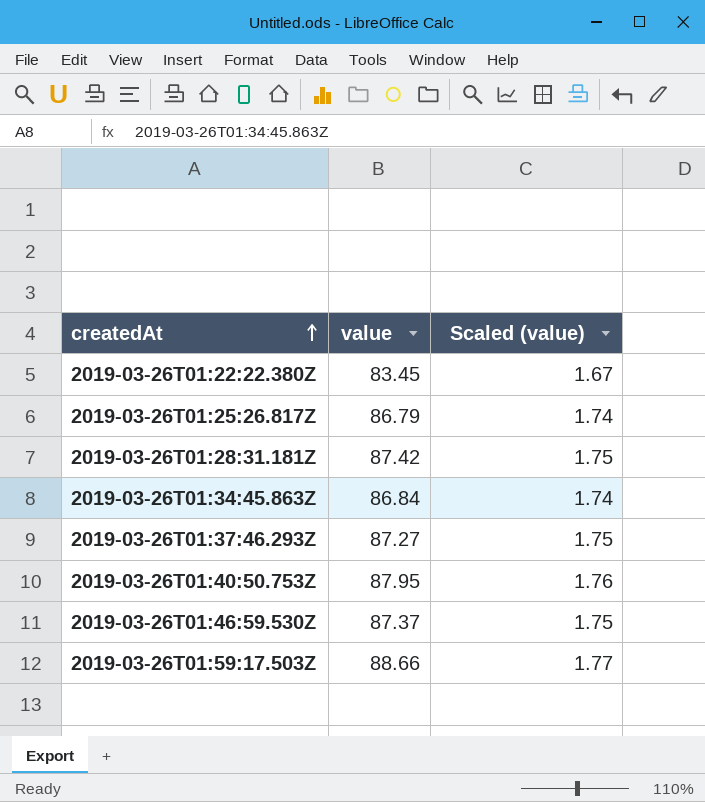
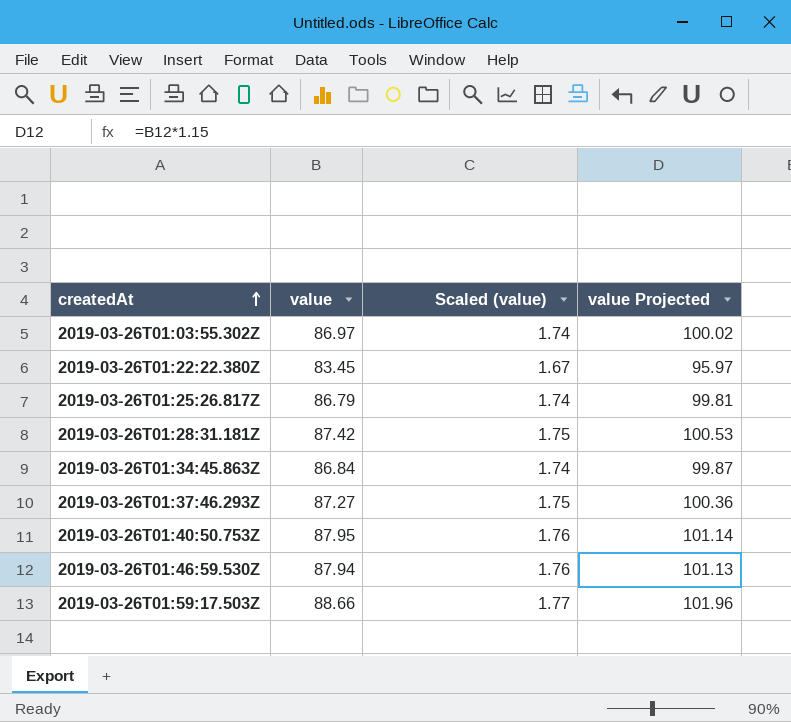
column value Projected | formula: none -> [value] * 1.15
row 2019-03-26T01:03:55.302Z: none -> 86.97 | 1.74 | 100.02
2019-03-26T01:46:59.530Z | value: 87.37 -> 87.94
2019-03-26T01:46:59.530Z | Scaled (value): 1.75 -> 1.76

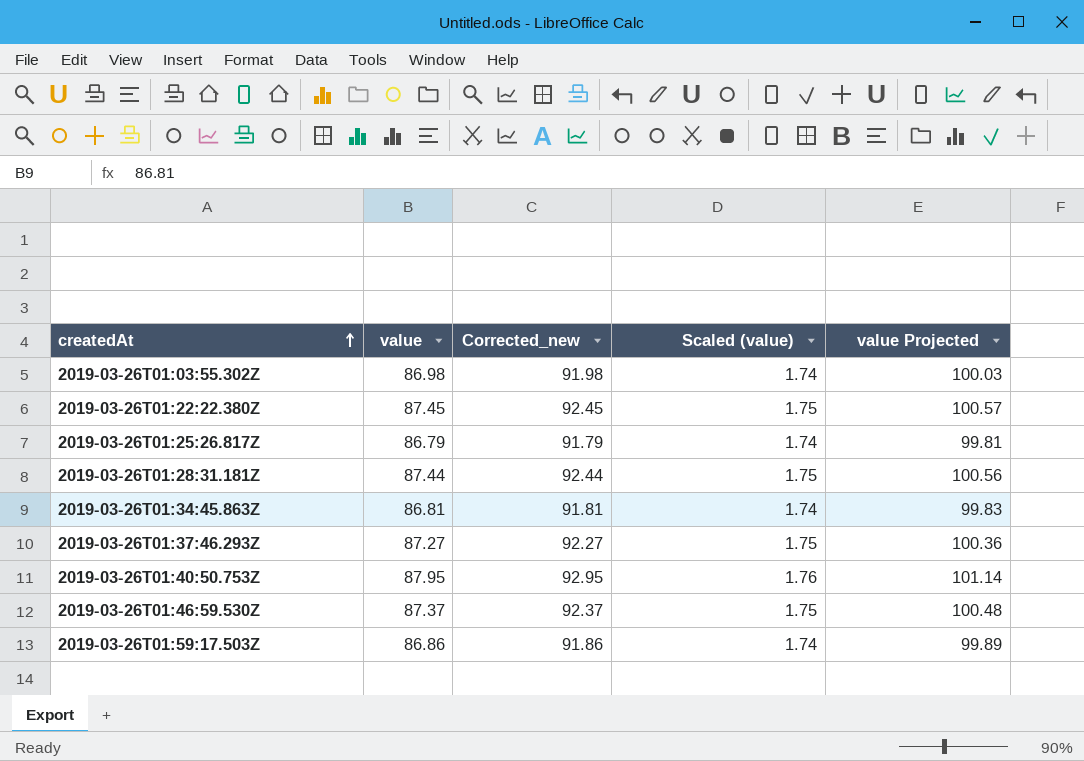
column Corrected_new | formula: none -> [value] + 5
2019-03-26T01:03:55.302Z | value: 86.97 -> 86.98
2019-03-26T01:03:55.302Z | value Projected: 100.02 -> 100.03
2019-03-26T01:22:22.380Z | value: 83.45 -> 87.45
2019-03-26T01:22:22.380Z | Scaled (value): 1.67 -> 1.75
2019-03-26T01:22:22.380Z | value Projected: 95.97 -> 100.57
2019-03-26T01:28:31.181Z | value: 87.42 -> 87.44
2019-03-26T01:28:31.181Z | value Projected: 100.53 -> 100.56
2019-03-26T01:34:45.863Z | value: 86.84 -> 86.81
2019-03-26T01:34:45.863Z | value Projected: 99.87 -> 99.83
2019-03-26T01:46:59.530Z | value: 87.94 -> 87.37
2019-03-26T01:46:59.530Z | Scaled (value): 1.76 -> 1.75
2019-03-26T01:46:59.530Z | value Projected: 101.13 -> 100.48
2019-03-26T01:59:17.503Z | value: 88.66 -> 86.86
2019-03-26T01:59:17.503Z | Scaled (value): 1.77 -> 1.74
2019-03-26T01:59:17.503Z | value Projected: 101.96 -> 99.89

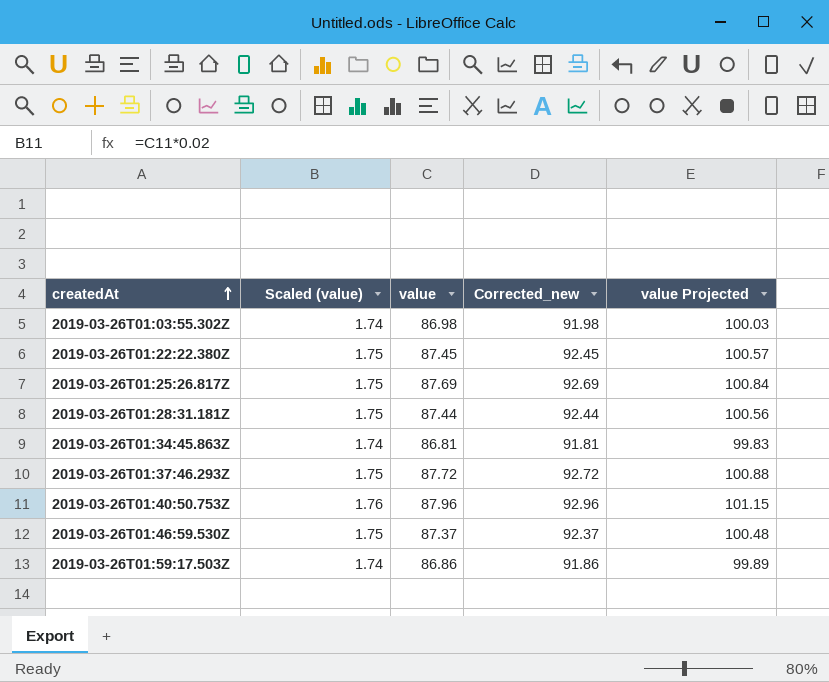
column Scaled (value) | position: 4 -> 2
2019-03-26T01:25:26.817Z | Scaled (value): 1.74 -> 1.75
2019-03-26T01:25:26.817Z | value: 86.79 -> 87.69
2019-03-26T01:25:26.817Z | Corrected_new: 91.79 -> 92.69
2019-03-26T01:25:26.817Z | value Projected: 99.81 -> 100.84
2019-03-26T01:37:46.293Z | value: 87.27 -> 87.72
2019-03-26T01:37:46.293Z | Corrected_new: 92.27 -> 92.72
2019-03-26T01:37:46.293Z | value Projected: 100.36 -> 100.88
2019-03-26T01:40:50.753Z | value: 87.95 -> 87.96
2019-03-26T01:40:50.753Z | Corrected_new: 92.95 -> 92.96
2019-03-26T01:40:50.753Z | value Projected: 101.14 -> 101.15

